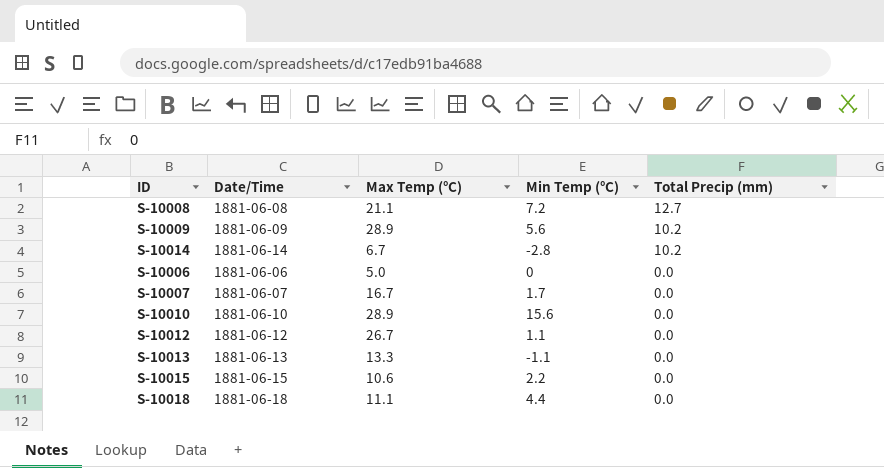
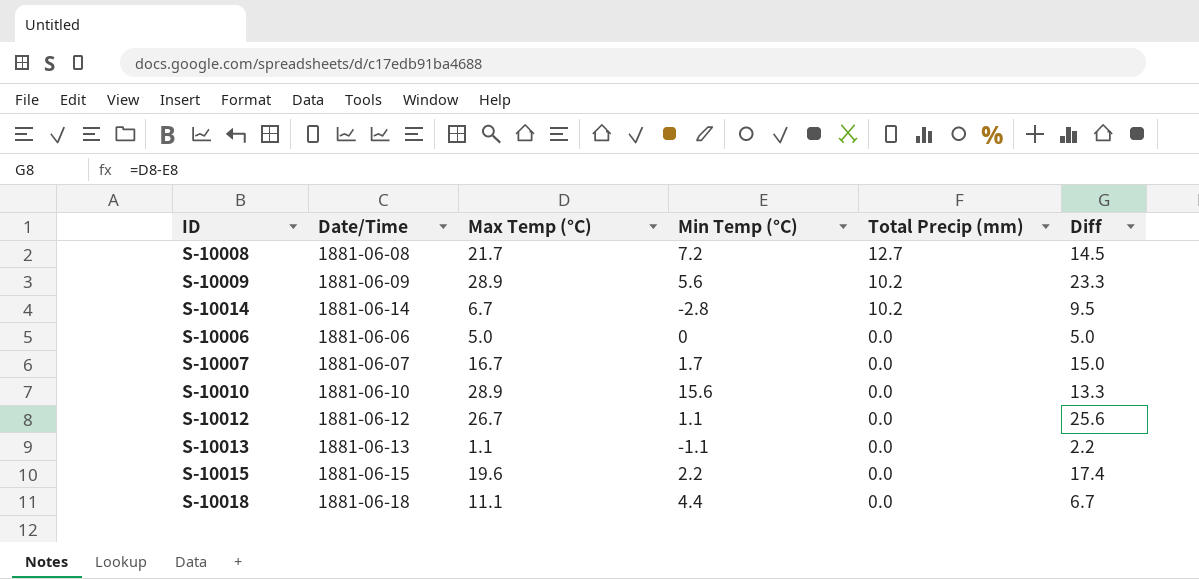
column Diff | formula: none -> [Max Temp (°C)] - [Min Temp (°C)]
S-10008 | Max Temp (°C): 21.1 -> 21.7
S-10013 | Max Temp (°C): 13.3 -> 1.1
S-10015 | Max Temp (°C): 10.6 -> 19.6

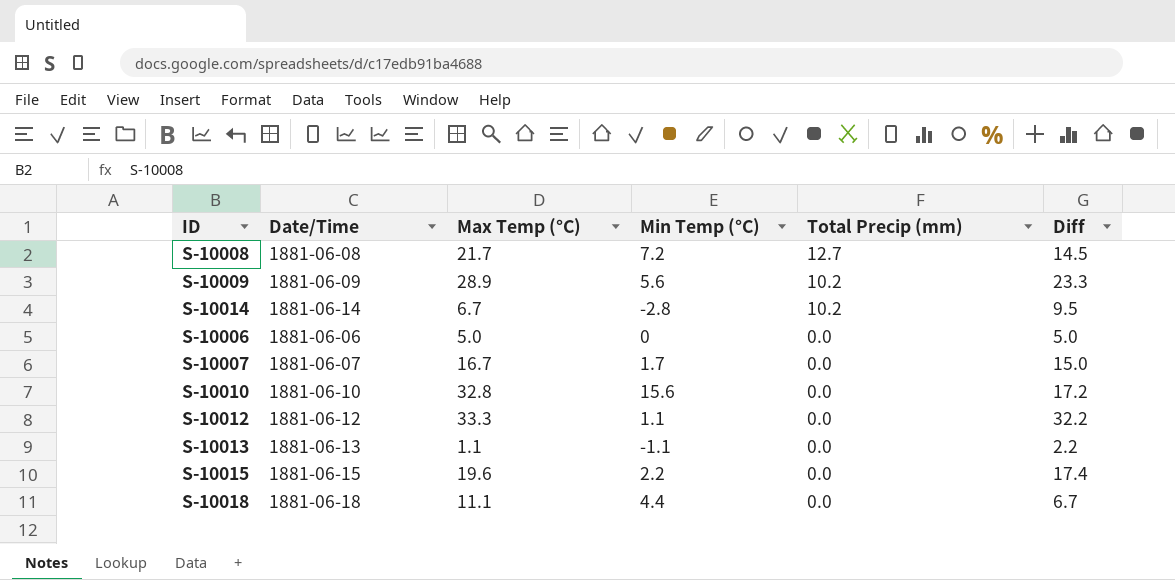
S-10010 | Max Temp (°C): 28.9 -> 32.8
S-10010 | Diff: 13.3 -> 17.2
S-10012 | Max Temp (°C): 26.7 -> 33.3
S-10012 | Diff: 25.6 -> 32.2

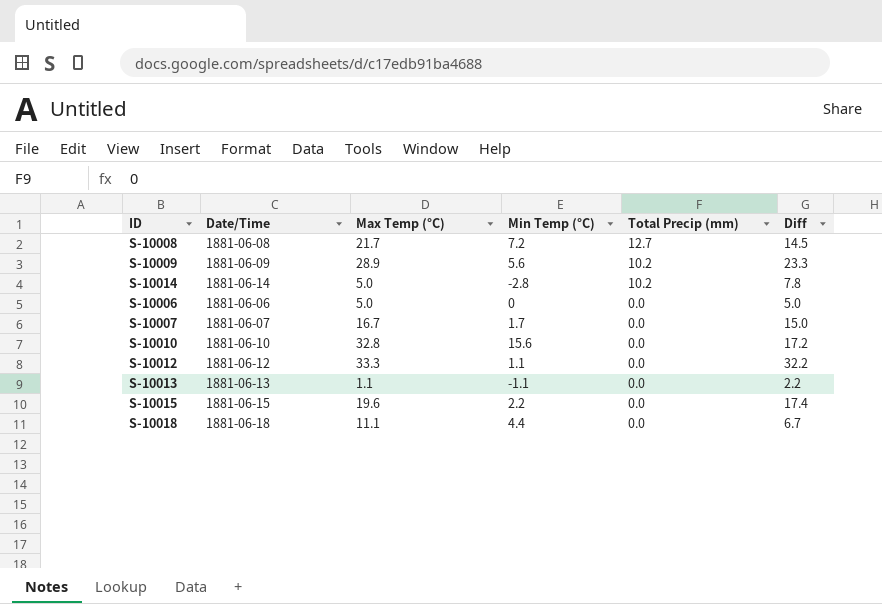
S-10014 | Max Temp (°C): 6.7 -> 5.0
S-10014 | Diff: 9.5 -> 7.8

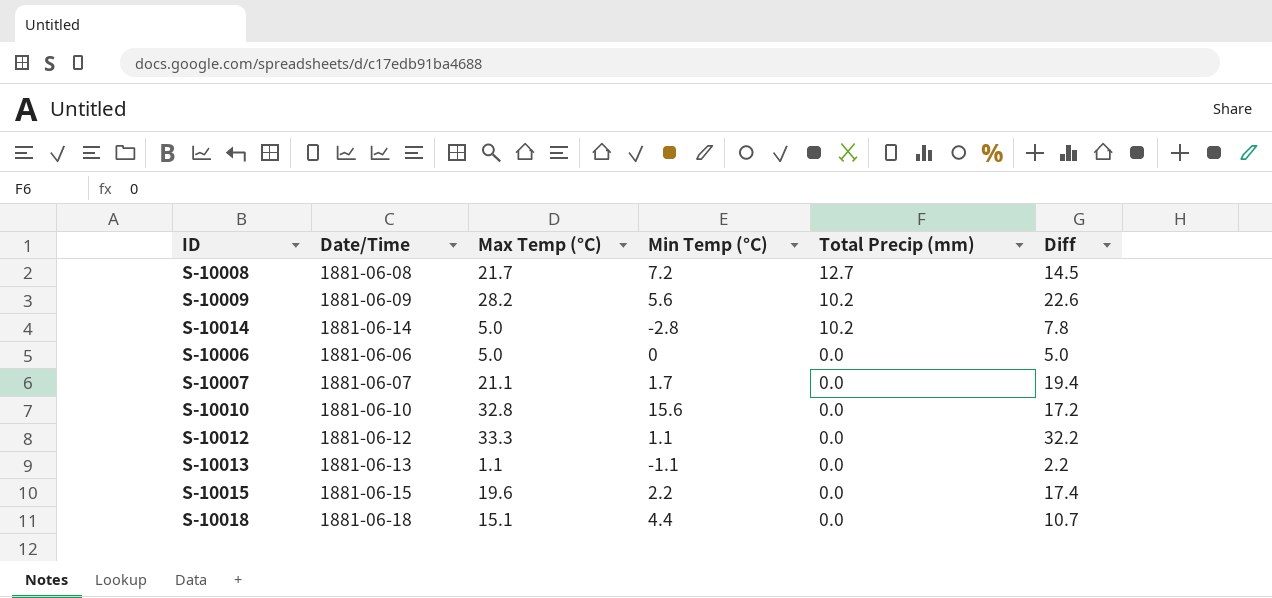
S-10009 | Max Temp (°C): 28.9 -> 28.2
S-10009 | Diff: 23.3 -> 22.6
S-10007 | Max Temp (°C): 16.7 -> 21.1
S-10007 | Diff: 15.0 -> 19.4
S-10018 | Max Temp (°C): 11.1 -> 15.1
S-10018 | Diff: 6.7 -> 10.7

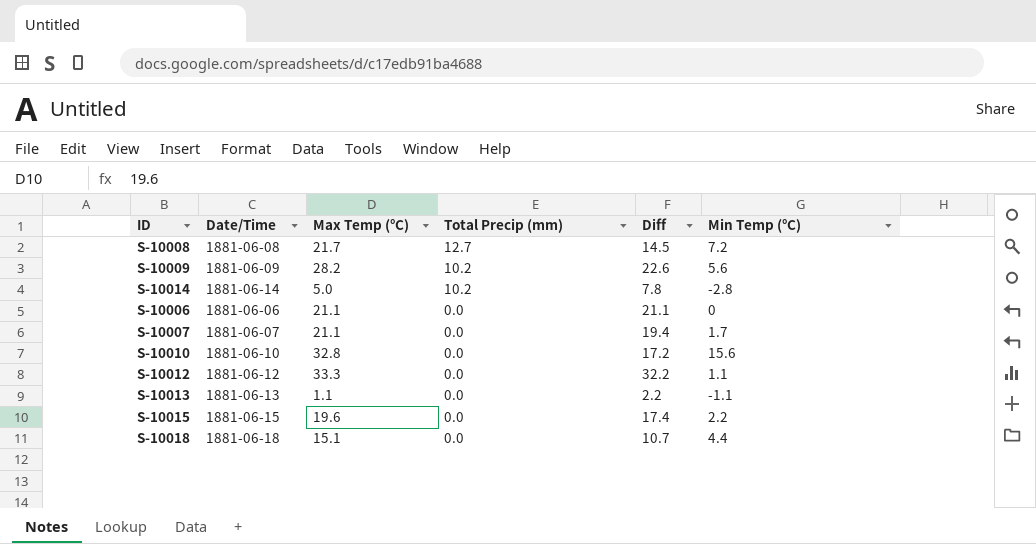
column Min Temp (°C) | position: 4 -> 6
S-10006 | Max Temp (°C): 5.0 -> 21.1
S-10006 | Diff: 5.0 -> 21.1

